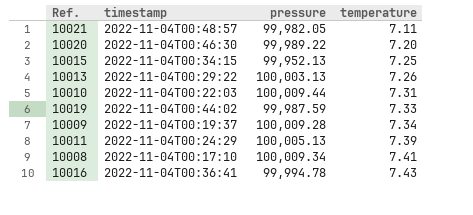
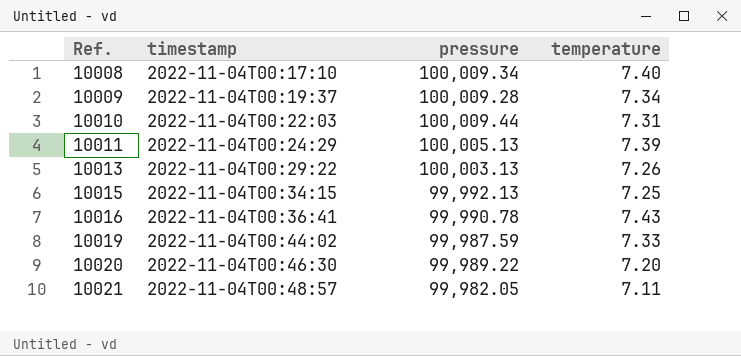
row order: temperature ascending -> Ref. ascending
10008 | temperature: 7.41 -> 7.40
10015 | pressure: 99,952.13 -> 99,992.13
10016 | pressure: 99,994.78 -> 99,990.78

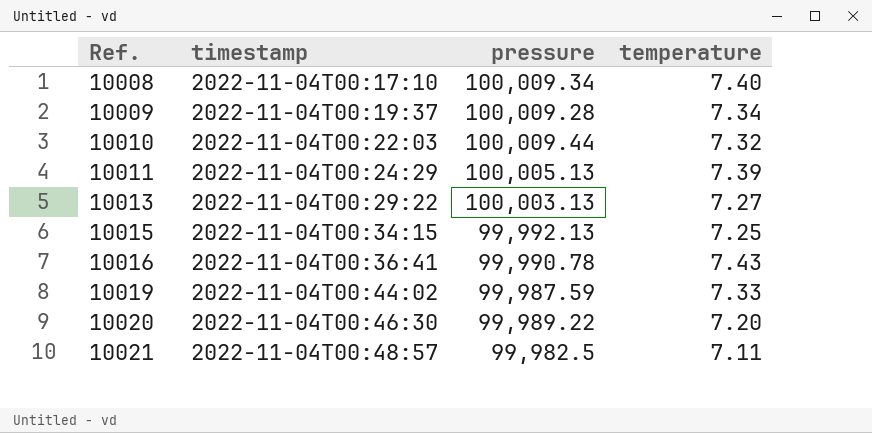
10010 | temperature: 7.31 -> 7.32
10013 | temperature: 7.26 -> 7.27
10021 | pressure: 99,982.05 -> 99,982.5

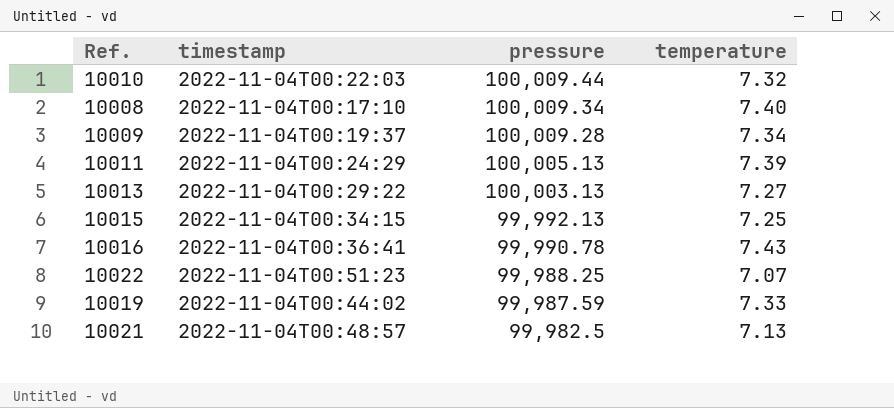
row order: Ref. ascending -> pressure descending
row 10020: 2022-11-04T00:46:30 | 99,989.22 | 7.20 -> none
row 10022: none -> 2022-11-04T00:51:23 | 99,988.25 | 7.07
10021 | temperature: 7.11 -> 7.13

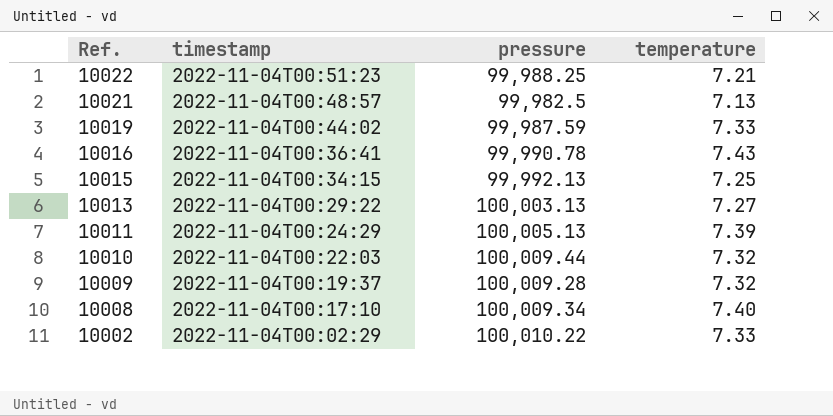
row order: pressure descending -> Ref. descending
10022 | temperature: 7.07 -> 7.21
10009 | temperature: 7.34 -> 7.32
row 10002: none -> 2022-11-04T00:02:29 | 100,010.22 | 7.33

